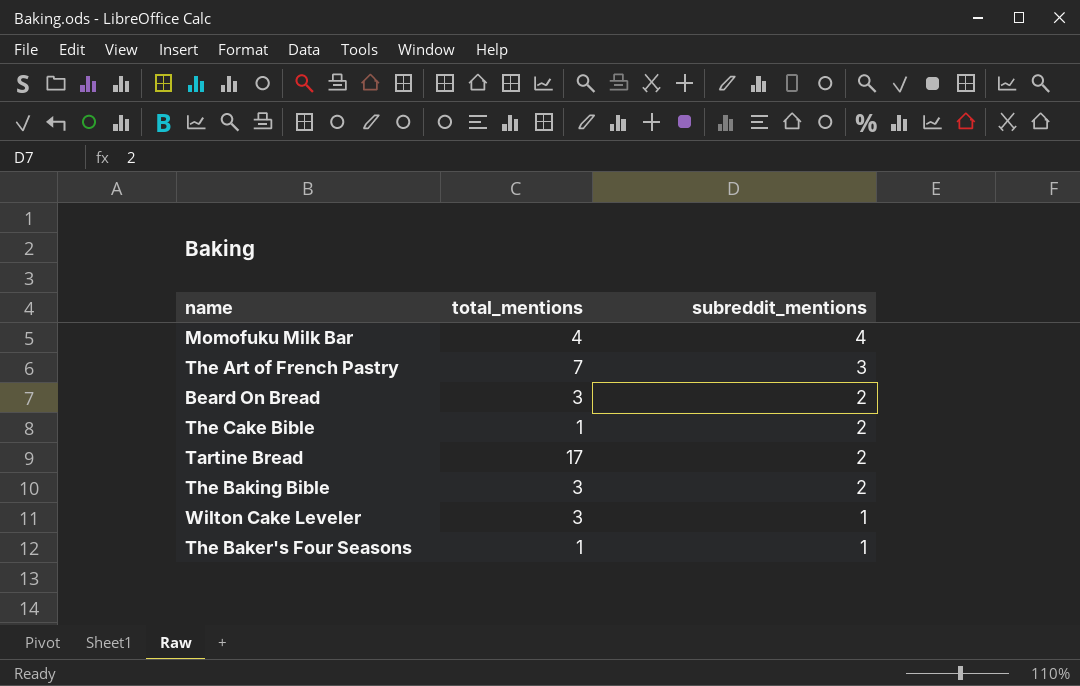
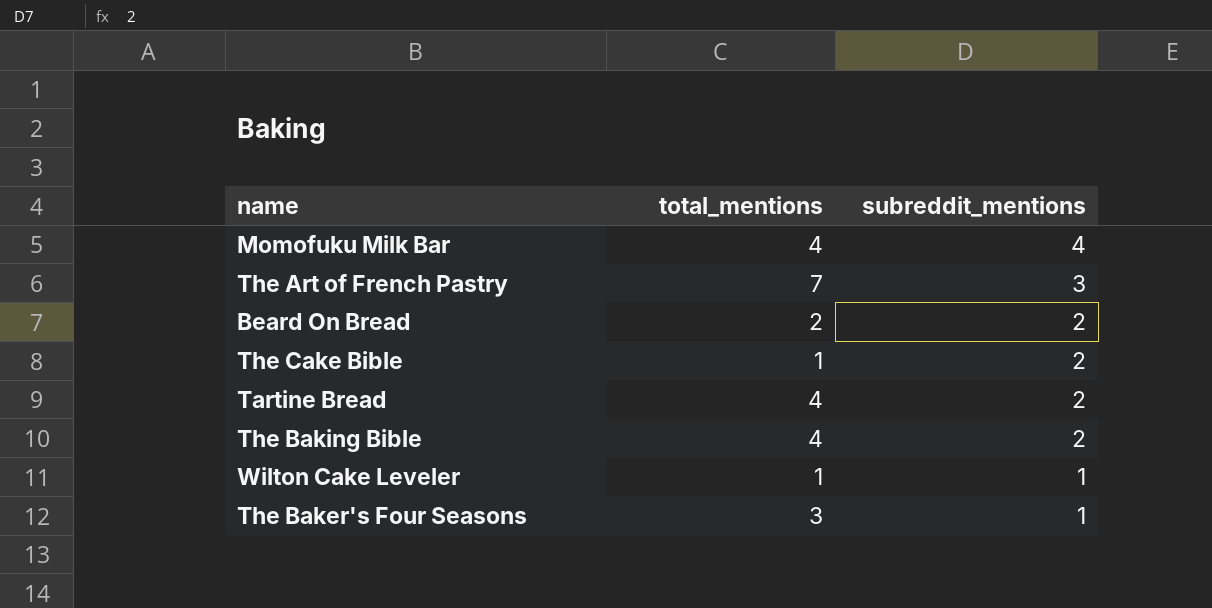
Beard On Bread | total_mentions: 3 -> 2
Tartine Bread | total_mentions: 17 -> 4
The Baking Bible | total_mentions: 3 -> 4
Wilton Cake Leveler | total_mentions: 3 -> 1
The Baker's Four Seasons | total_mentions: 1 -> 3

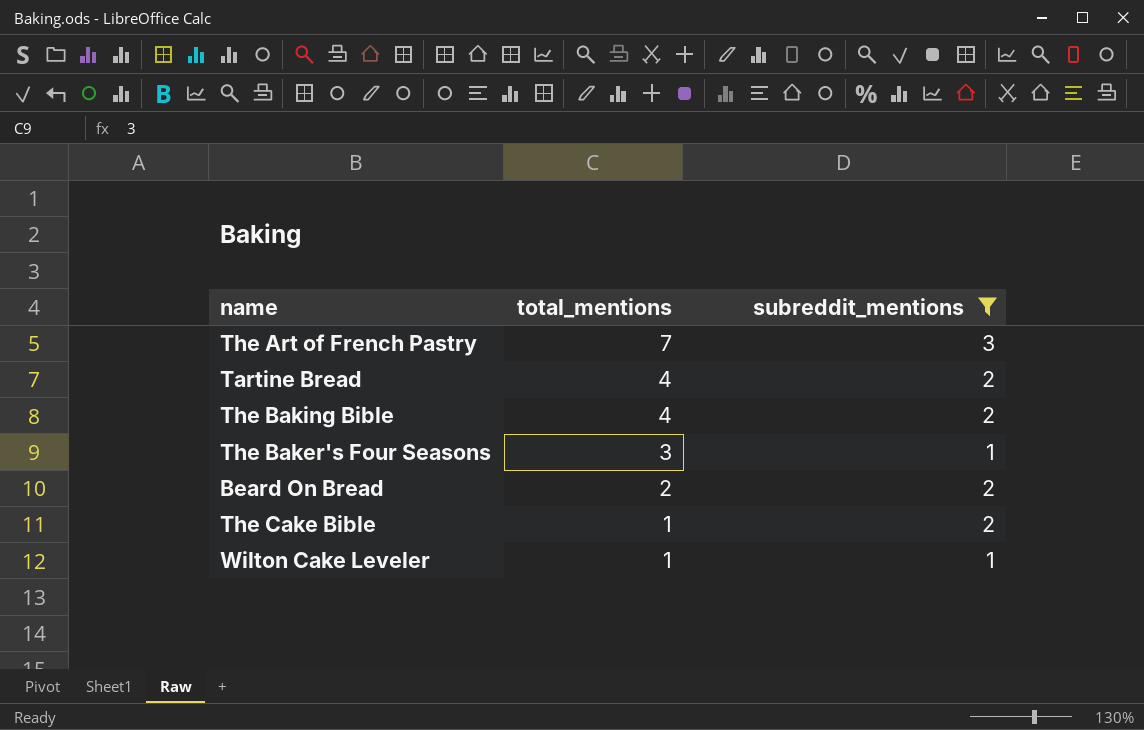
filter: none -> subreddit_mentions != 4
row order: subreddit_mentions descending -> total_mentions descending

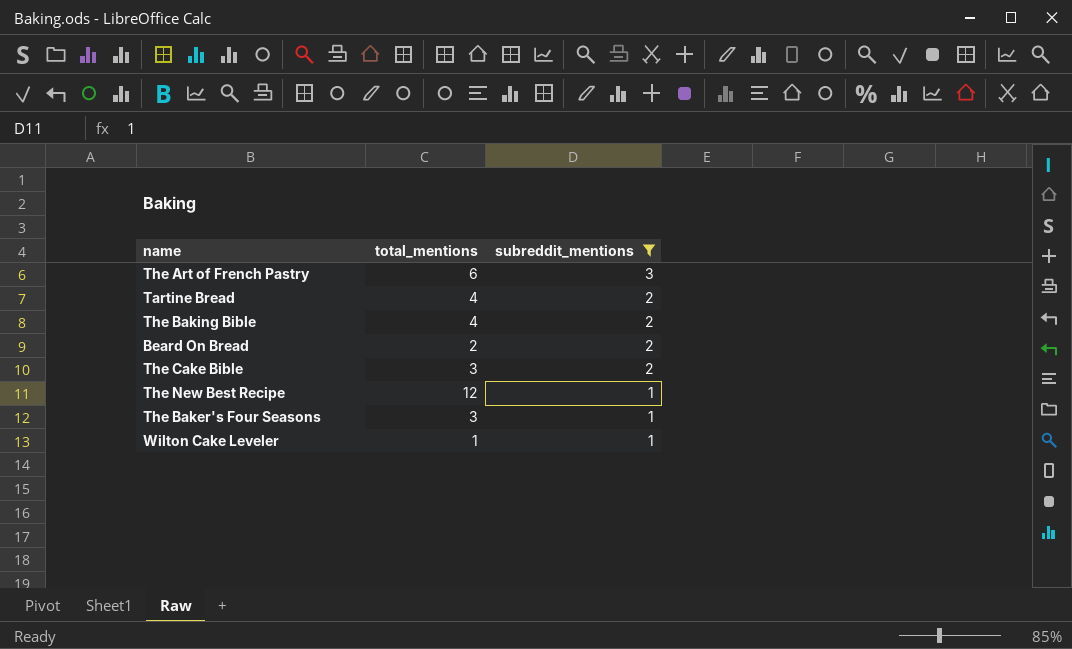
row order: total_mentions descending -> subreddit_mentions descending
The Art of French Pastry | total_mentions: 7 -> 6
The Cake Bible | total_mentions: 1 -> 3
row The New Best Recipe: none -> 12 | 1

